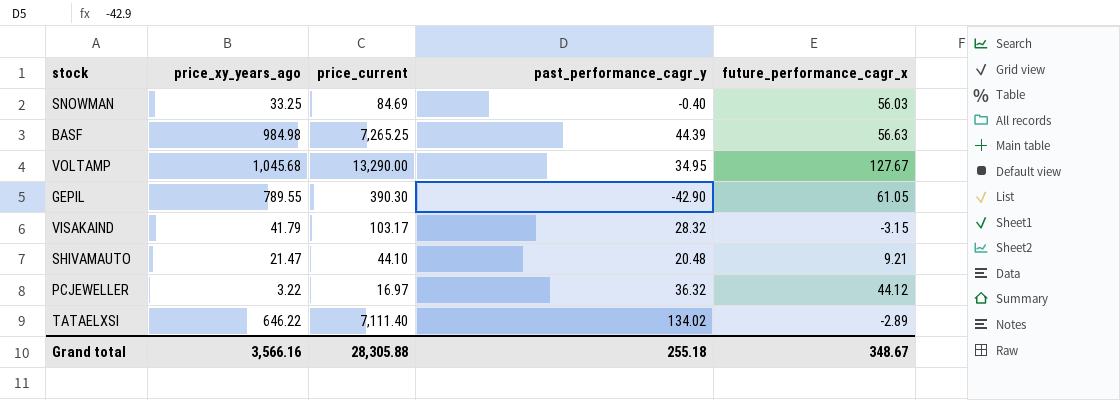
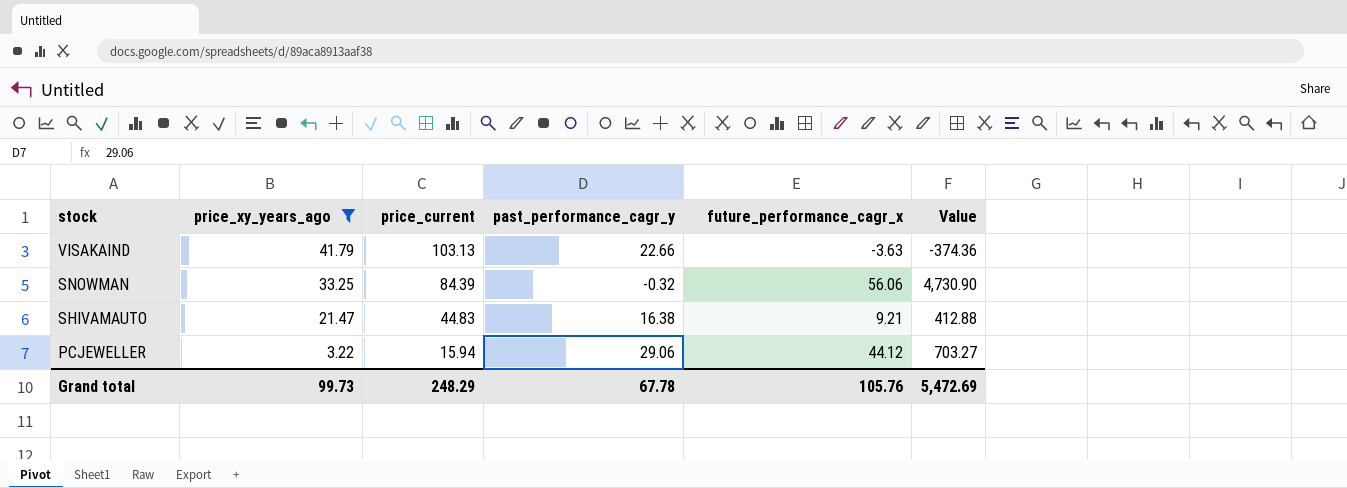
filter: none -> price_xy_years_ago <= 41.79
row order: none -> stock descending
column Value | formula: none -> [price_current] * [future_performance_cagr_x]
VISAKAIND | price_current: 103.17 -> 103.13
VISAKAIND | past_performance_cagr_y: 28.32 -> 22.66
VISAKAIND | future_performance_cagr_x: -3.15 -> -3.63
SNOWMAN | price_current: 84.69 -> 84.39
SNOWMAN | past_performance_cagr_y: -0.40 -> -0.32
SNOWMAN | future_performance_cagr_x: 56.03 -> 56.06
SHIVAMAUTO | price_current: 44.10 -> 44.83
SHIVAMAUTO | past_performance_cagr_y: 20.48 -> 16.38
PCJEWELLER | price_current: 16.97 -> 15.94
PCJEWELLER | past_performance_cagr_y: 36.32 -> 29.06
Grand total | price_xy_years_ago: 3,566.16 -> 99.73
Grand total | price_current: 28,305.88 -> 248.29
Grand total | past_performance_cagr_y: 255.18 -> 67.78
Grand total | future_performance_cagr_x: 348.67 -> 105.76

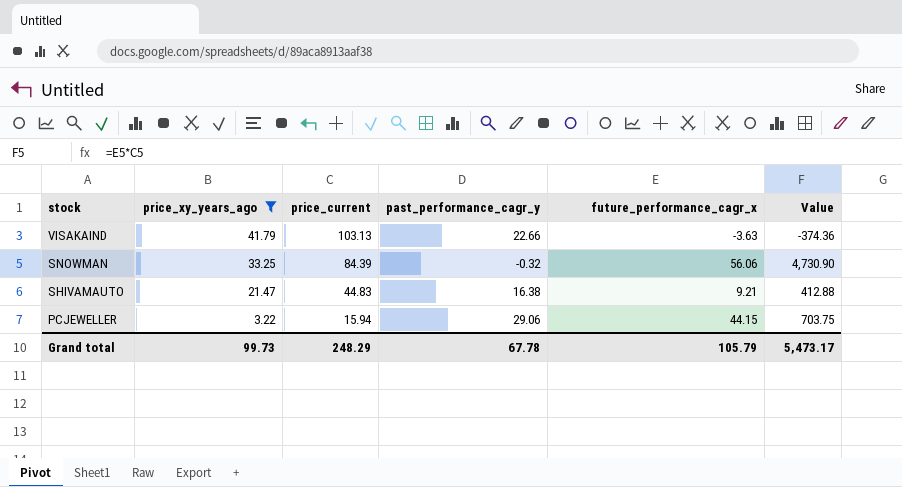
PCJEWELLER | future_performance_cagr_x: 44.12 -> 44.15
PCJEWELLER | Value: 703.27 -> 703.75
Grand total | future_performance_cagr_x: 105.76 -> 105.79
Grand total | Value: 5,472.69 -> 5,473.17

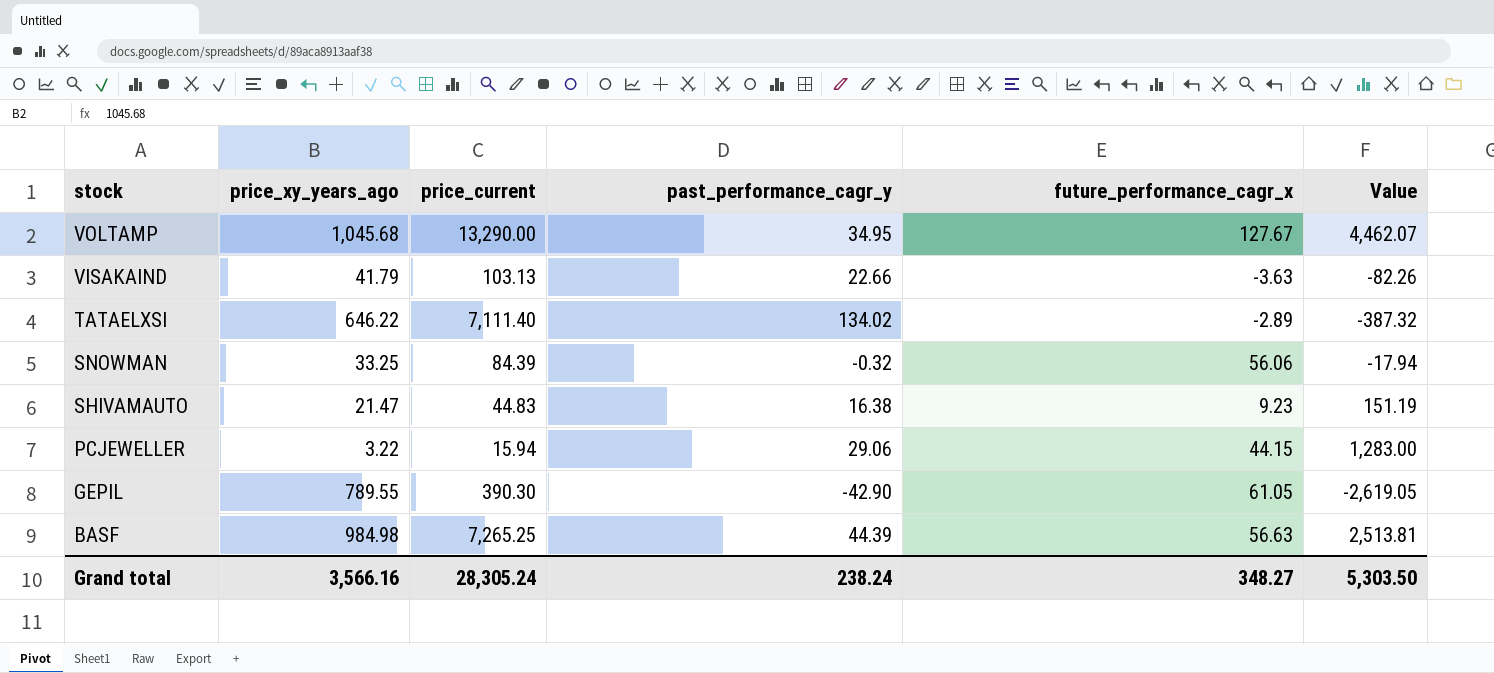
filter: price_xy_years_ago <= 41.79 -> none
column Value | formula: [price_current] * [future_performance_cagr_x] -> [past_performance_cagr_y] * [future_performance_cagr_x]
SHIVAMAUTO | future_performance_cagr_x: 9.21 -> 9.23
Grand total | price_xy_years_ago: 99.73 -> 3,566.16
Grand total | price_current: 248.29 -> 28,305.24
Grand total | past_performance_cagr_y: 67.78 -> 238.24
Grand total | future_performance_cagr_x: 105.79 -> 348.27
Grand total | Value: 5,473.17 -> 5,303.50

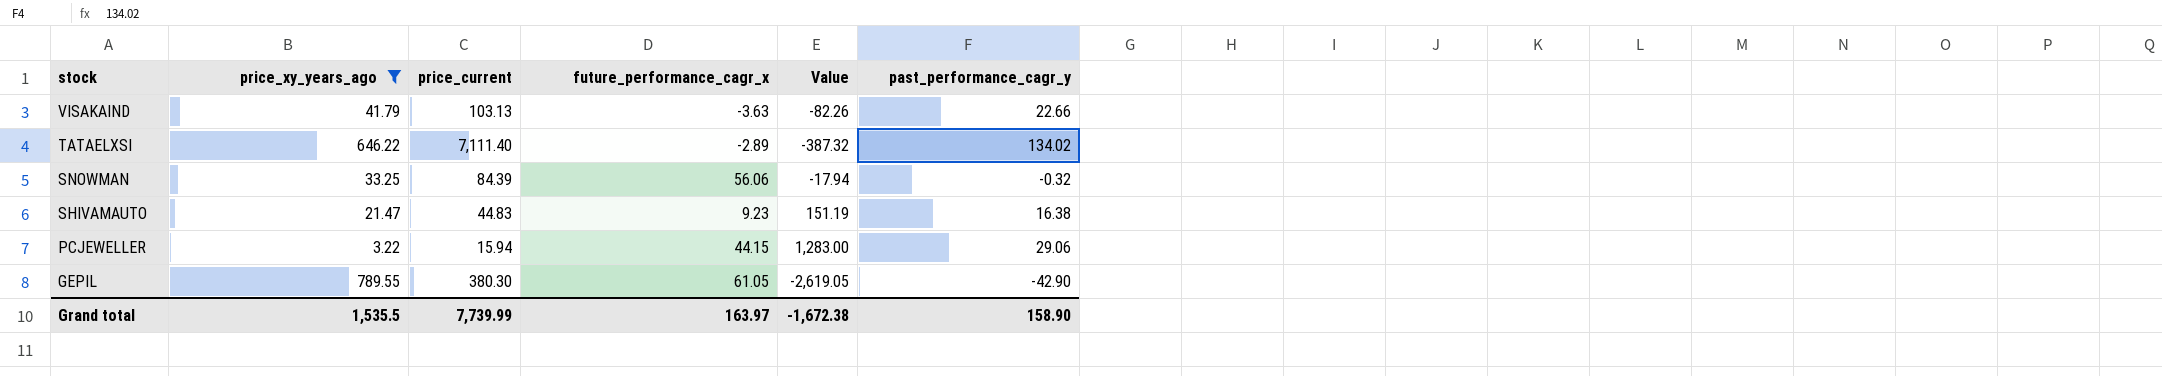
filter: none -> price_xy_years_ago <= 789.55
column past_performance_cagr_y | position: 4 -> 6
GEPIL | price_current: 390.30 -> 380.30
Grand total | price_xy_years_ago: 3,566.16 -> 1,535.5
Grand total | price_current: 28,305.24 -> 7,739.99
Grand total | future_performance_cagr_x: 348.27 -> 163.97
Grand total | Value: 5,303.50 -> -1,672.38
Grand total | past_performance_cagr_y: 238.24 -> 158.90

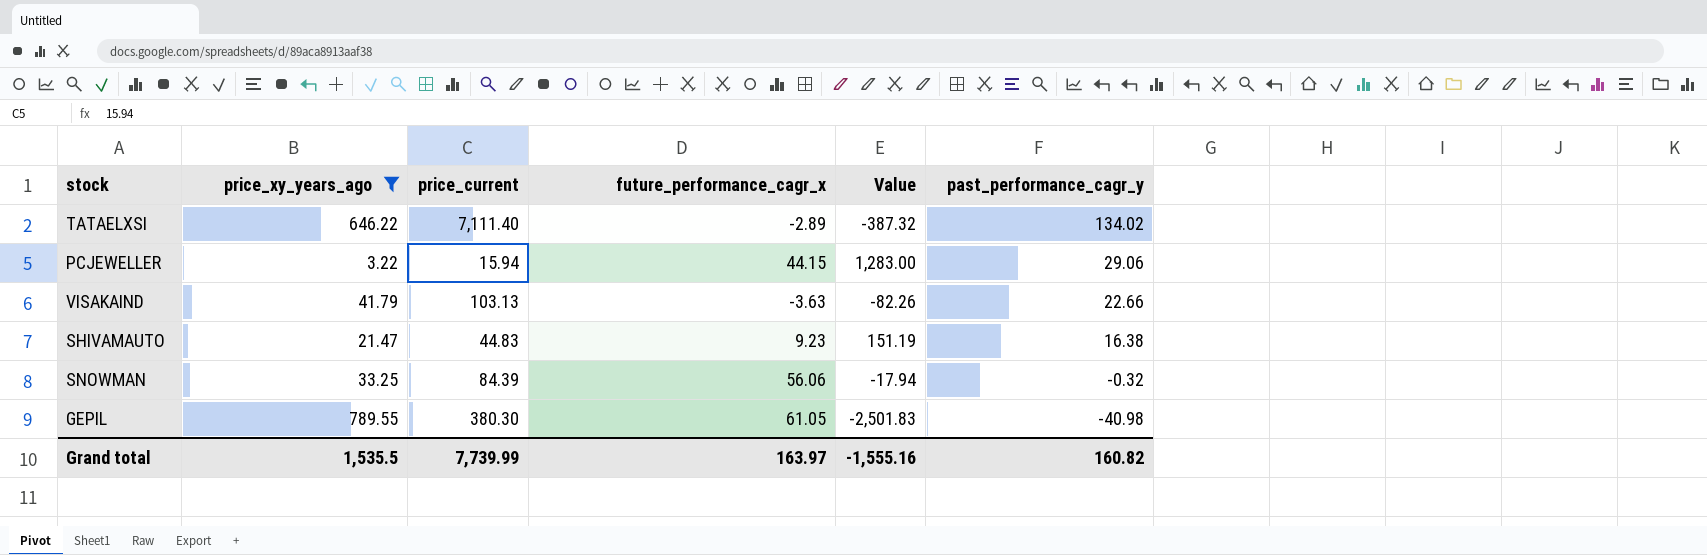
row order: stock descending -> past_performance_cagr_y descending
GEPIL | Value: -2,619.05 -> -2,501.83
GEPIL | past_performance_cagr_y: -42.90 -> -40.98
Grand total | Value: -1,672.38 -> -1,555.16
Grand total | past_performance_cagr_y: 158.90 -> 160.82

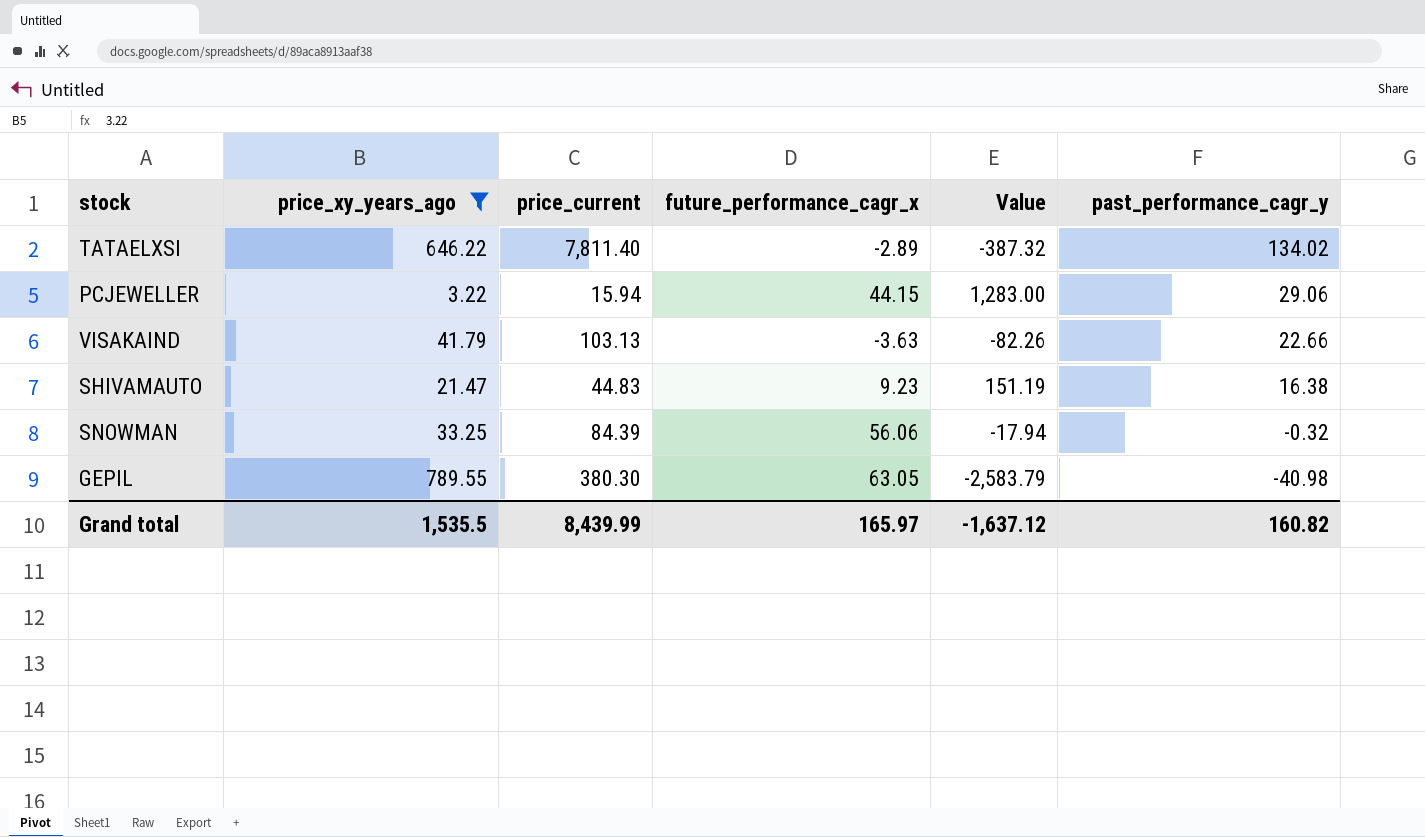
TATAELXSI | price_current: 7,111.40 -> 7,811.40
GEPIL | future_performance_cagr_x: 61.05 -> 63.05
GEPIL | Value: -2,501.83 -> -2,583.79
Grand total | price_current: 7,739.99 -> 8,439.99
Grand total | future_performance_cagr_x: 163.97 -> 165.97
Grand total | Value: -1,555.16 -> -1,637.12

